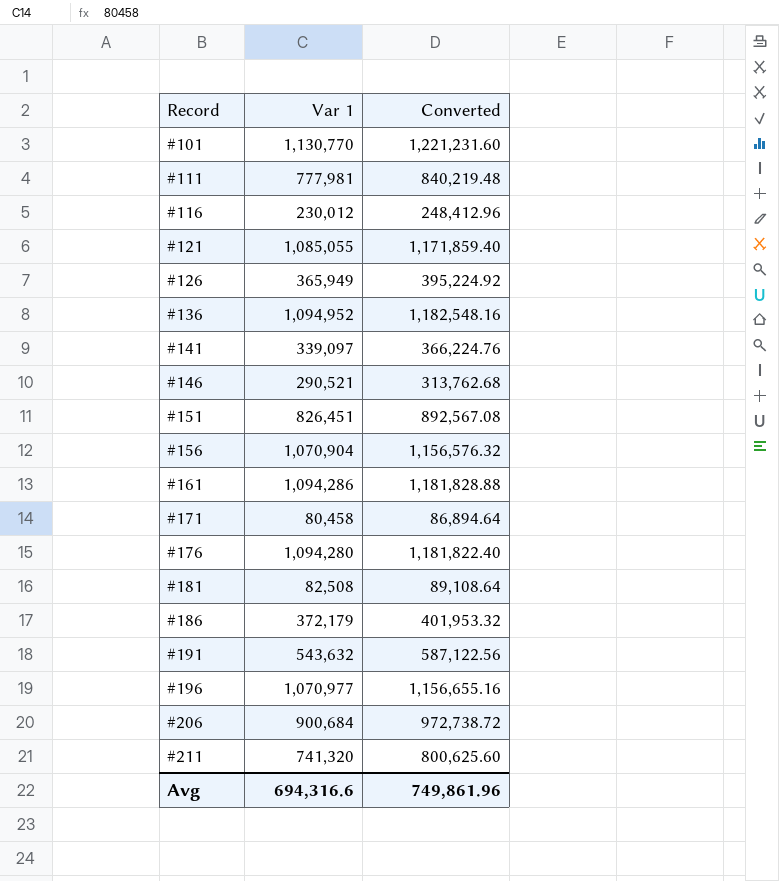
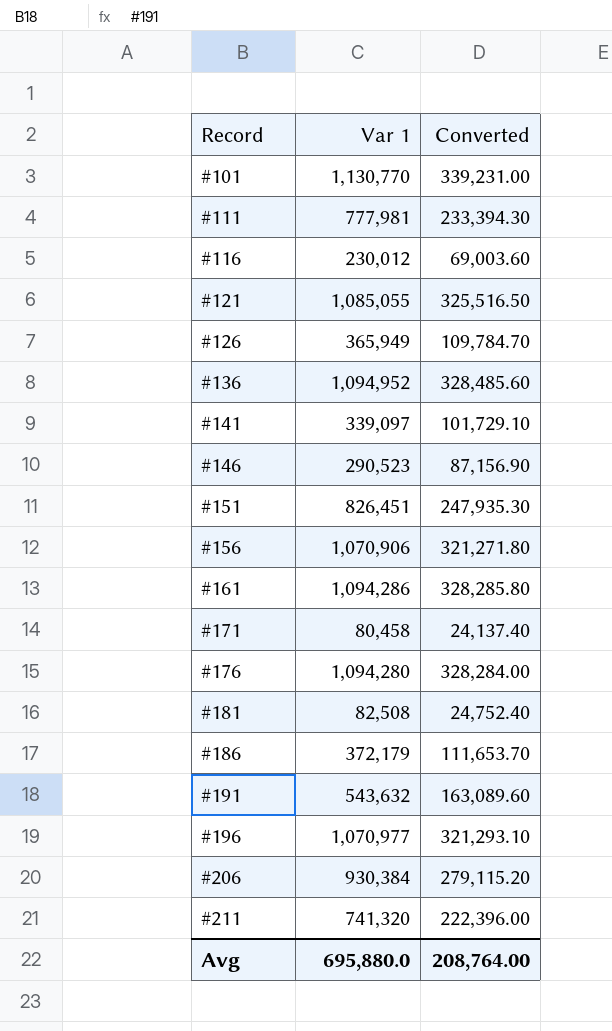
column Converted | formula: [Var 1] * 1.08 -> [Var 1] * 0.3
#146 | Var 1: 290,521 -> 290,523
#156 | Var 1: 1,070,904 -> 1,070,906
#206 | Var 1: 900,684 -> 930,384
Avg | Var 1: 694,316.6 -> 695,880.0
Avg | Converted: 749,861.96 -> 208,764.00

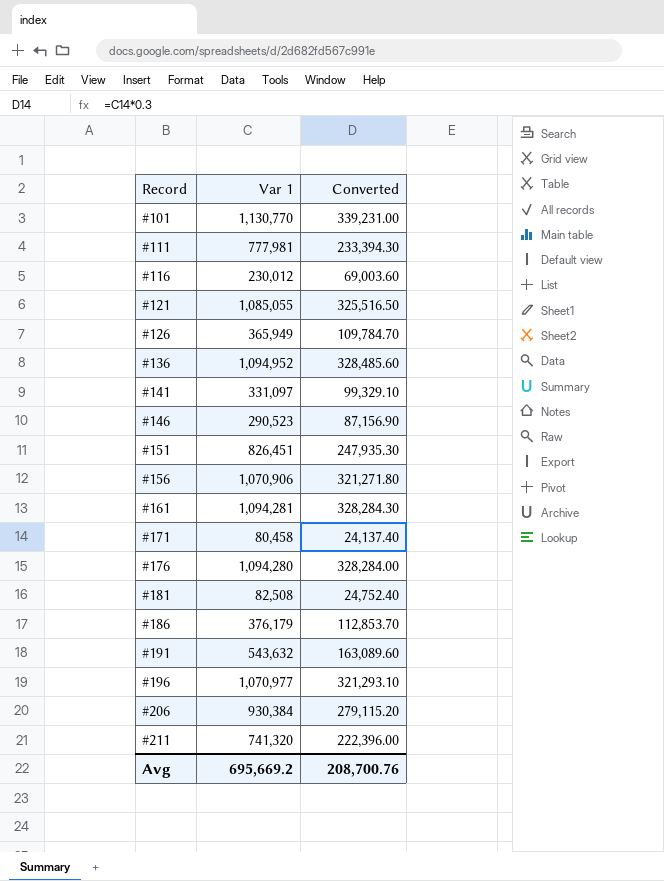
#141 | Var 1: 339,097 -> 331,097
#141 | Converted: 101,729.10 -> 99,329.10
#161 | Var 1: 1,094,286 -> 1,094,281
#161 | Converted: 328,285.80 -> 328,284.30
#186 | Var 1: 372,179 -> 376,179
#186 | Converted: 111,653.70 -> 112,853.70
Avg | Var 1: 695,880.0 -> 695,669.2
Avg | Converted: 208,764.00 -> 208,700.76

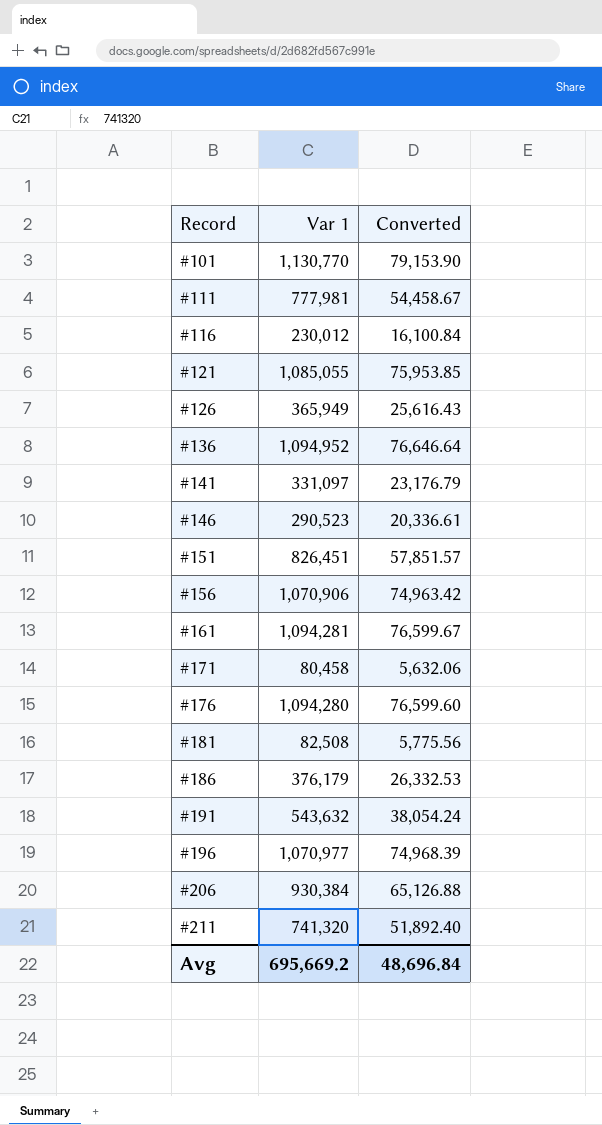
column Converted | formula: [Var 1] * 0.3 -> [Var 1] * 0.07
Avg | Converted: 208,700.76 -> 48,696.84

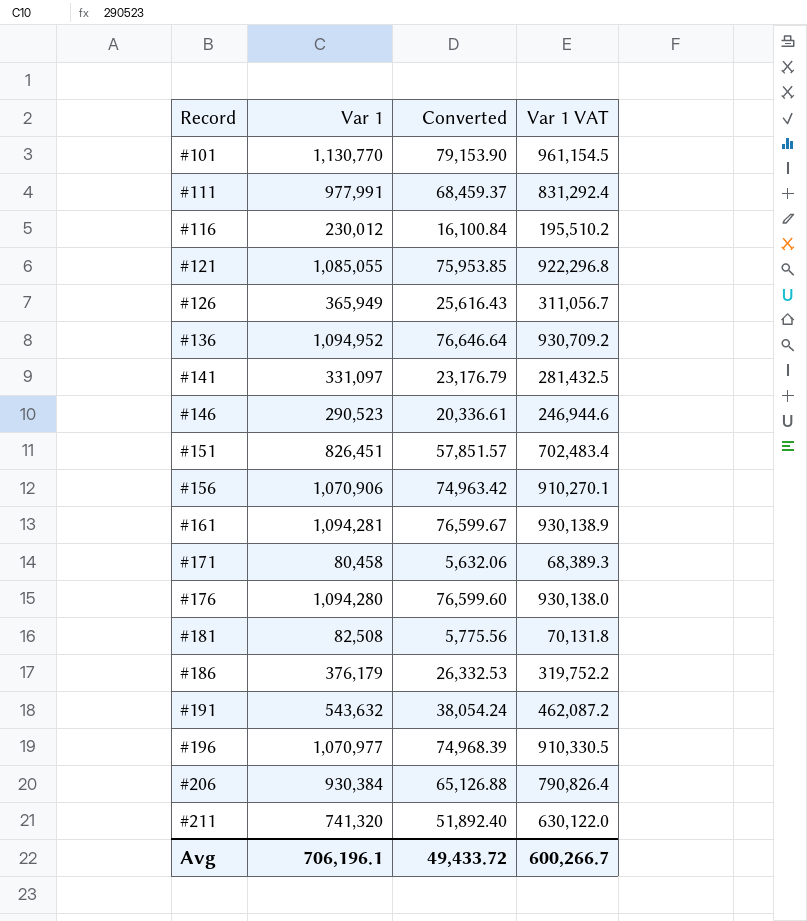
column Var 1 VAT | formula: none -> [Var 1] * 0.85
#111 | Var 1: 777,981 -> 977,991
#111 | Converted: 54,458.67 -> 68,459.37
Avg | Var 1: 695,669.2 -> 706,196.1
Avg | Converted: 48,696.84 -> 49,433.72

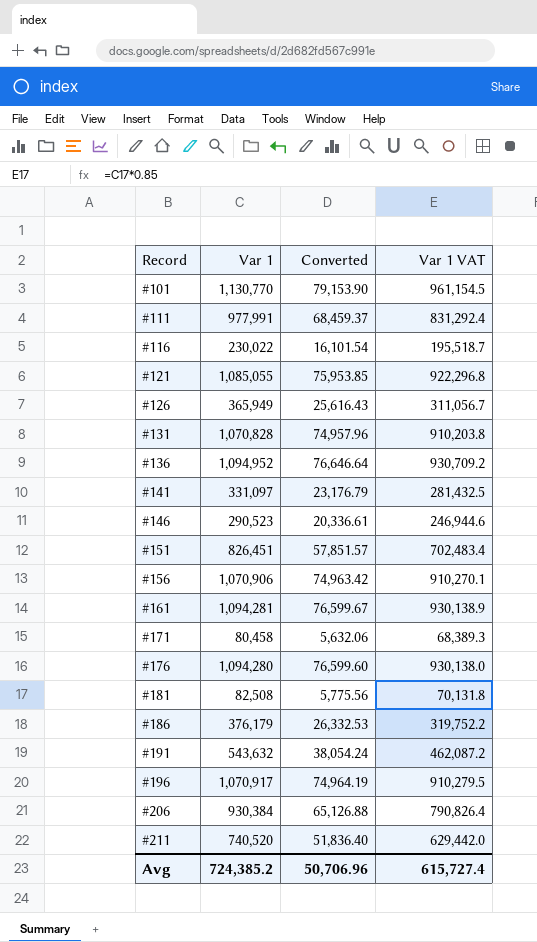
#116 | Var 1: 230,012 -> 230,022
#116 | Converted: 16,100.84 -> 16,101.54
#116 | Var 1 VAT: 195,510.2 -> 195,518.7
row #131: none -> 1,070,828 | 74,957.96 | 910,203.8
#196 | Var 1: 1,070,977 -> 1,070,917
#196 | Converted: 74,968.39 -> 74,964.19
#196 | Var 1 VAT: 910,330.5 -> 910,279.5
#211 | Var 1: 741,320 -> 740,520
#211 | Converted: 51,892.40 -> 51,836.40
#211 | Var 1 VAT: 630,122.0 -> 629,442.0
Avg | Var 1: 706,196.1 -> 724,385.2
Avg | Converted: 49,433.72 -> 50,706.96
Avg | Var 1 VAT: 600,266.7 -> 615,727.4

